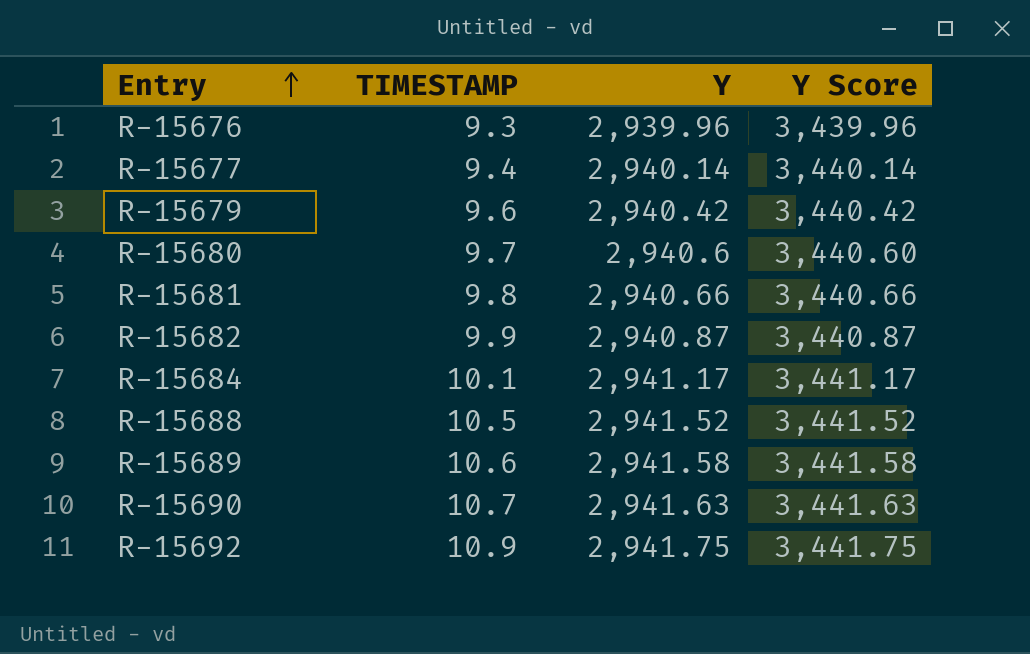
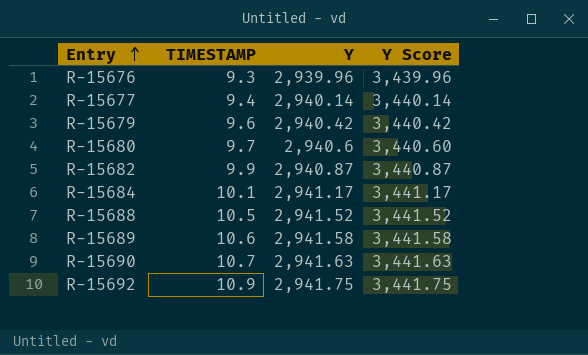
row R-15681: 9.8 | 2,940.66 | 3,440.66 -> none

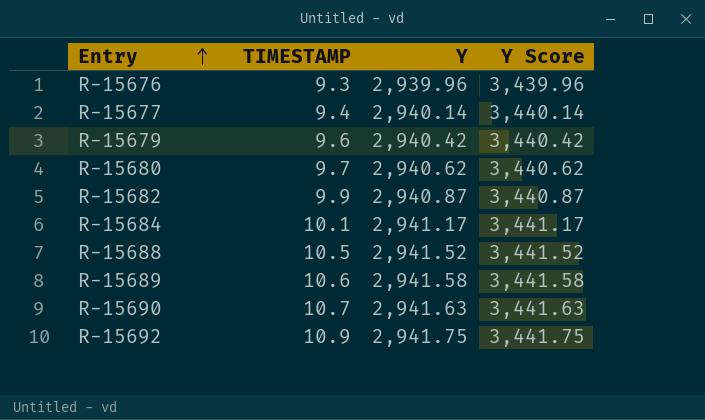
R-15680 | Y: 2,940.6 -> 2,940.62
R-15680 | Y Score: 3,440.60 -> 3,440.62

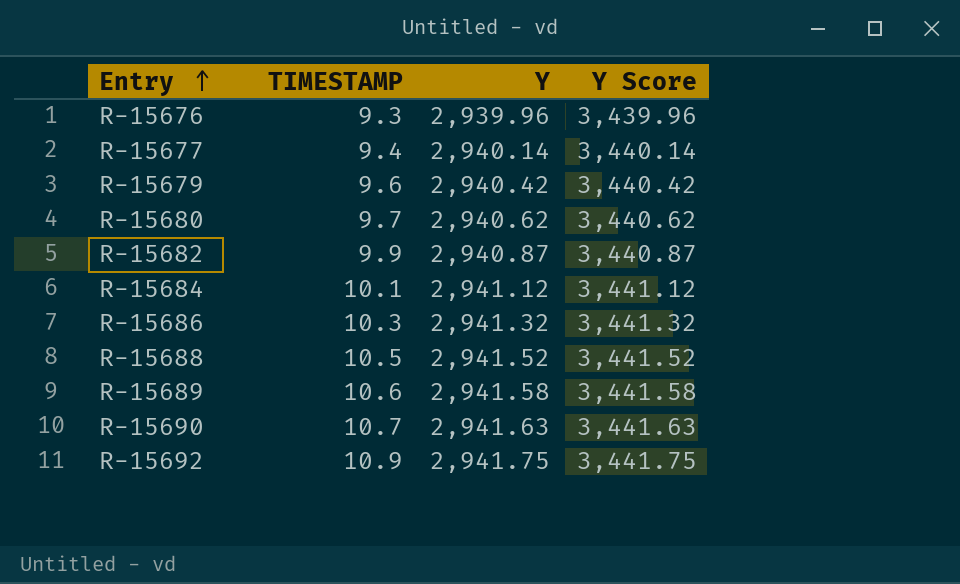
R-15684 | Y: 2,941.17 -> 2,941.12
R-15684 | Y Score: 3,441.17 -> 3,441.12
row R-15686: none -> 10.3 | 2,941.32 | 3,441.32

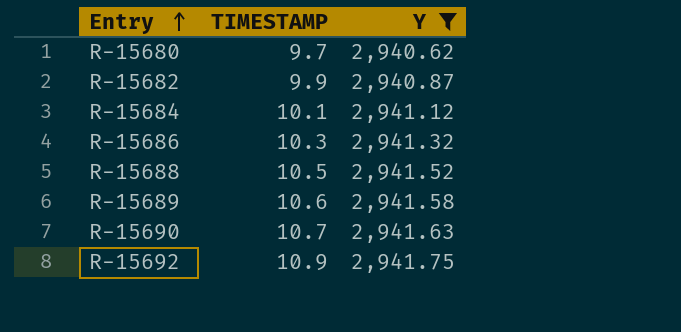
filter: none -> Y >= 2,940.62
column Y Score | formula: [Y] + 500 -> none

